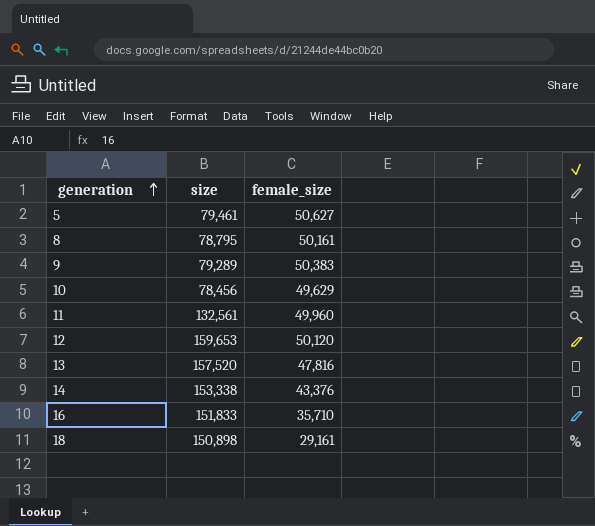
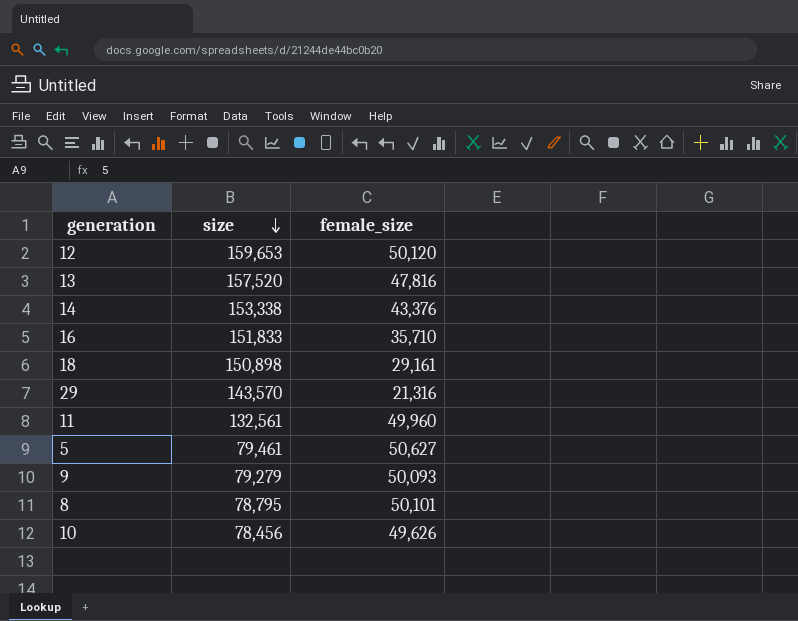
row order: generation ascending -> size descending
row 29: none -> 143,570 | 21,316
9 | size: 79,289 -> 79,279
9 | female_size: 50,383 -> 50,093
8 | female_size: 50,161 -> 50,101
10 | female_size: 49,629 -> 49,626

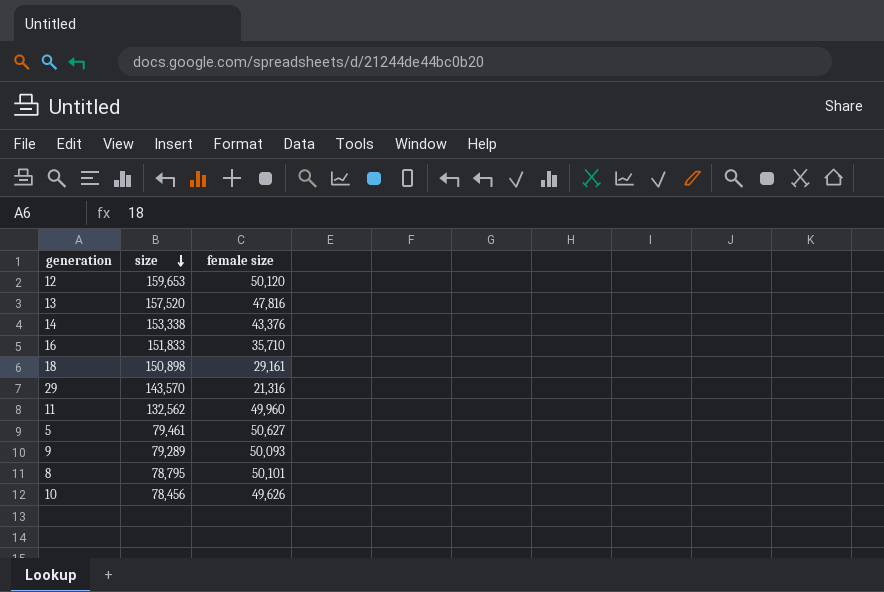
column name: female_size -> female size
11 | size: 132,561 -> 132,562
9 | size: 79,279 -> 79,289

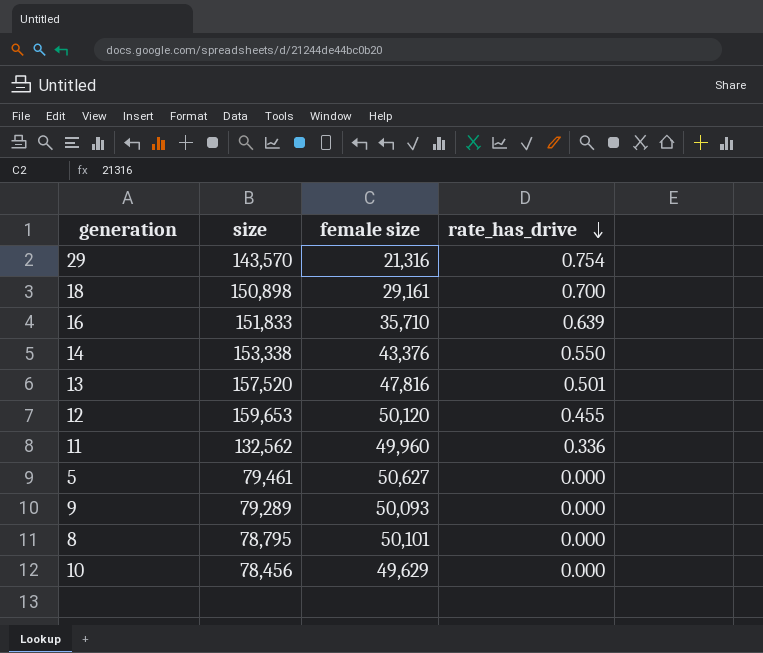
row order: size descending -> rate_has_drive descending
column rate_has_drive | position: none -> 4
10 | female size: 49,626 -> 49,629

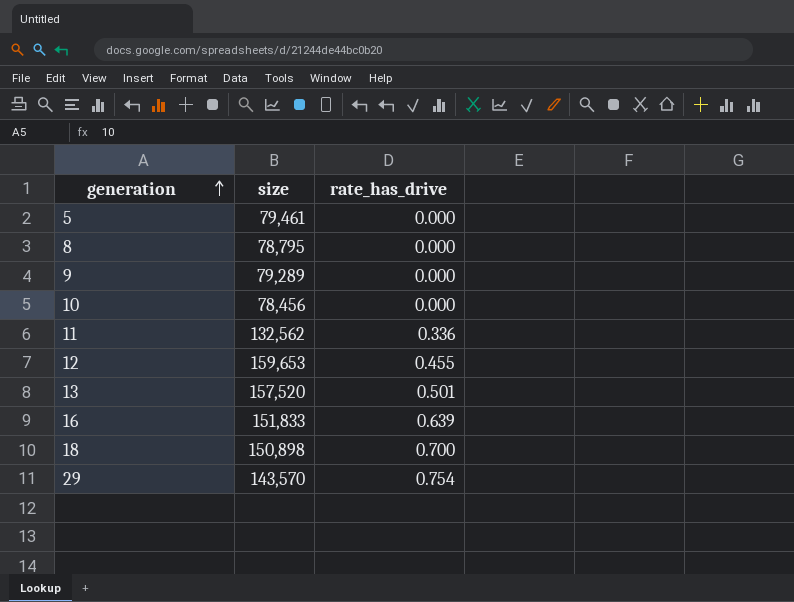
row order: rate_has_drive descending -> generation ascending
column female size | position: 3 -> none
row 14: 153,338 | 43,376 | 0.550 -> none

